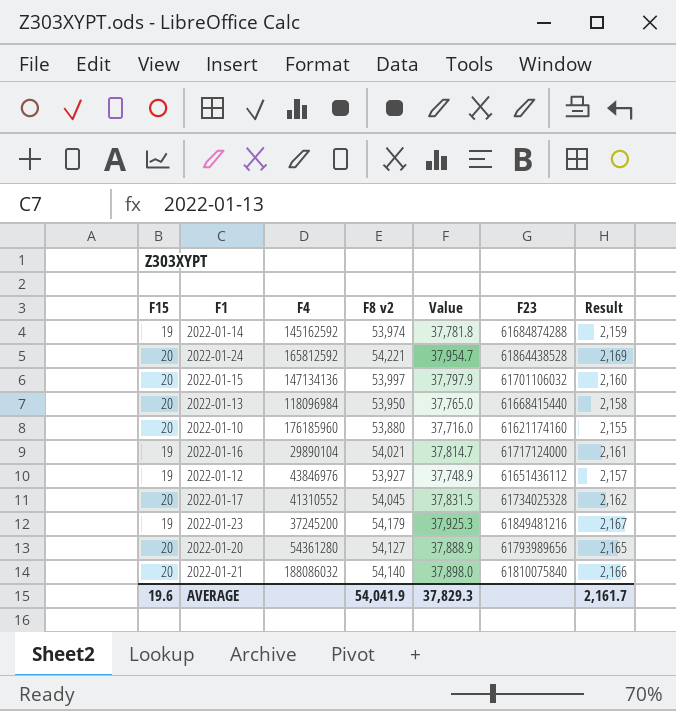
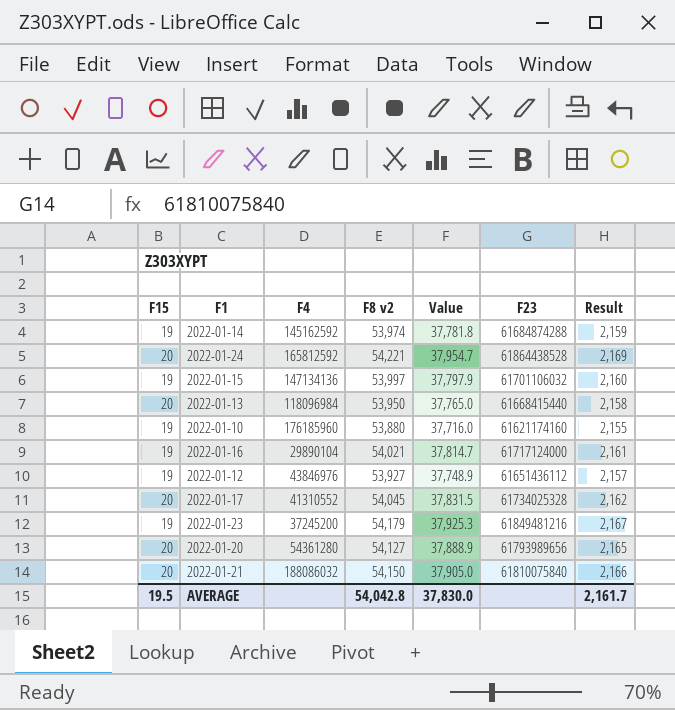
2022-01-15 | F15: 20 -> 19
2022-01-10 | F15: 20 -> 19
2022-01-21 | F8 v2: 54,140 -> 54,150
2022-01-21 | Value: 37,898.0 -> 37,905.0
AVERAGE | F15: 19.6 -> 19.5
AVERAGE | F8 v2: 54,041.9 -> 54,042.8
AVERAGE | Value: 37,829.3 -> 37,830.0

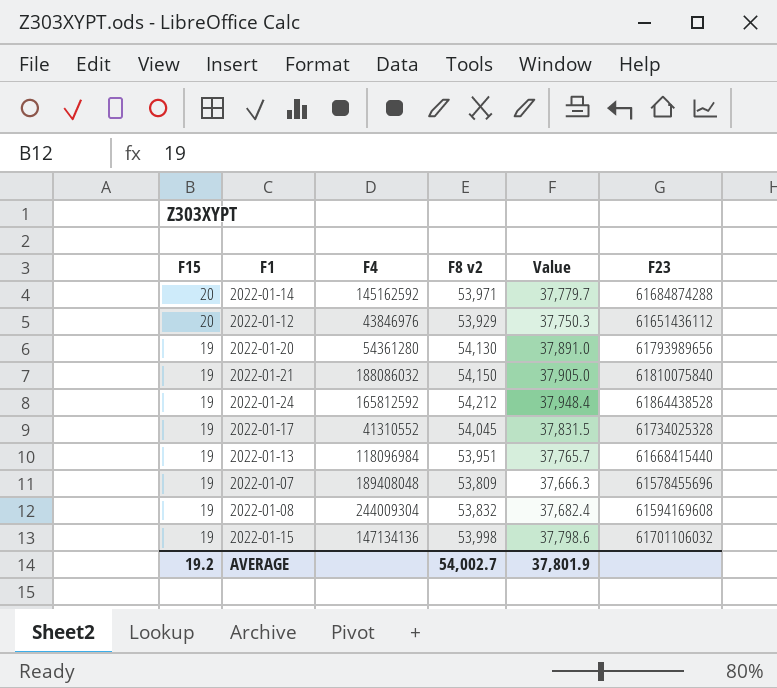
row order: none -> F15 descending
column Result | formula: [F8 v2] * 0.04 -> none
row 2022-01-10: 19 | 176185960 | 53,880 | 37,716.0 | 61621174160 | 2,155 -> none
row 2022-01-16: 19 | 29890104 | 54,021 | 37,814.7 | 61717124000 | 2,161 -> none
row 2022-01-23: 19 | 37245200 | 54,179 | 37,925.3 | 61849481216 | 2,167 -> none
2022-01-14 | F15: 19 -> 20
2022-01-14 | F8 v2: 53,974 -> 53,971
2022-01-14 | Value: 37,781.8 -> 37,779.7
2022-01-12 | F15: 19 -> 20
2022-01-12 | F8 v2: 53,927 -> 53,929
2022-01-12 | Value: 37,748.9 -> 37,750.3
2022-01-20 | F15: 20 -> 19
2022-01-20 | F8 v2: 54,127 -> 54,130
2022-01-20 | Value: 37,888.9 -> 37,891.0
2022-01-21 | F15: 20 -> 19
2022-01-24 | F15: 20 -> 19
2022-01-24 | F8 v2: 54,221 -> 54,212
2022-01-24 | Value: 37,954.7 -> 37,948.4
2022-01-17 | F15: 20 -> 19
2022-01-13 | F15: 20 -> 19
2022-01-13 | F8 v2: 53,950 -> 53,951
2022-01-13 | Value: 37,765.0 -> 37,765.7
row 2022-01-07: none -> 19 | 189408048 | 53,809 | 37,666.3 | 61578455696
row 2022-01-08: none -> 19 | 244009304 | 53,832 | 37,682.4 | 61594169608
2022-01-15 | F8 v2: 53,997 -> 53,998
2022-01-15 | Value: 37,797.9 -> 37,798.6
AVERAGE | F15: 19.5 -> 19.2
AVERAGE | F8 v2: 54,042.8 -> 54,002.7
AVERAGE | Value: 37,830.0 -> 37,801.9

